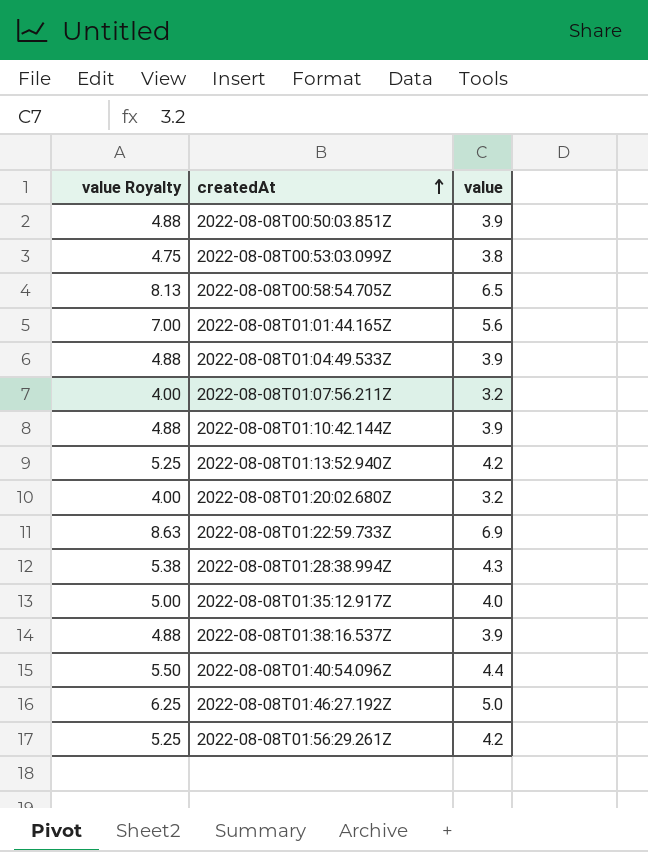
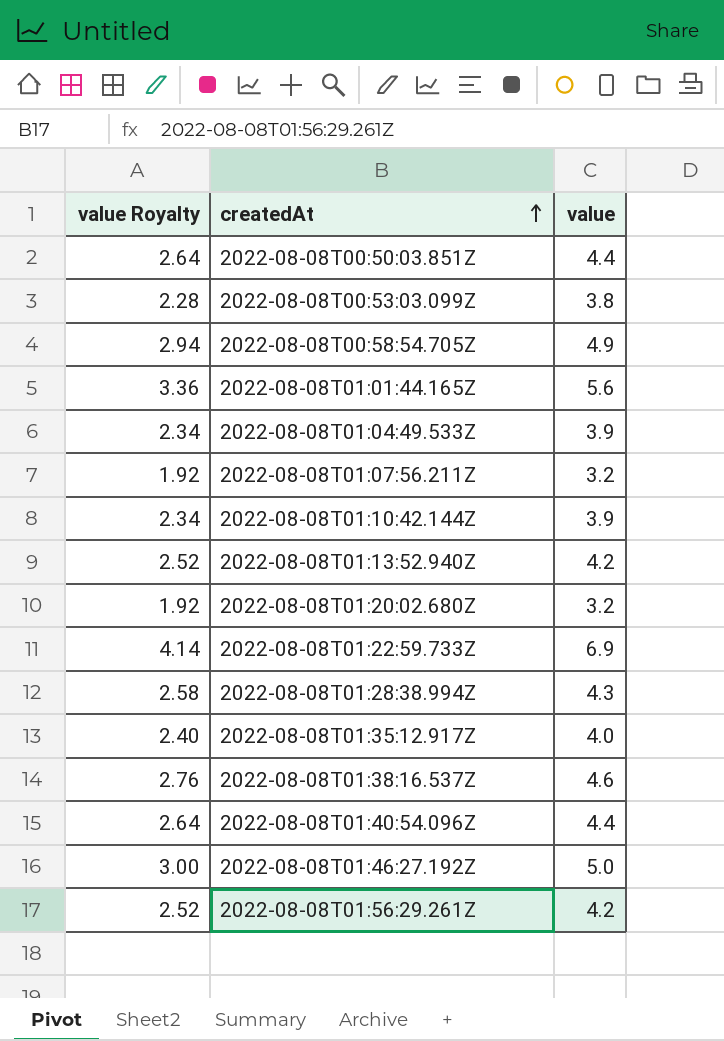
column value Royalty | formula: [value] * 1.25 -> [value] * 0.6
2022-08-08T00:50:03.851Z | value: 3.9 -> 4.4
2022-08-08T00:58:54.705Z | value: 6.5 -> 4.9
2022-08-08T01:38:16.537Z | value: 3.9 -> 4.6

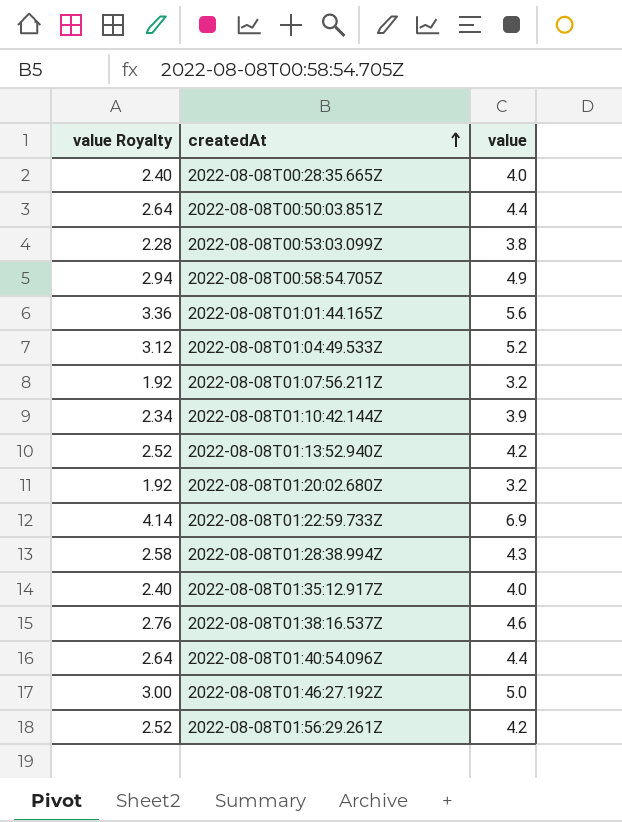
row 2022-08-08T00:28:35.665Z: none -> 2.40 | 4.0
2022-08-08T01:04:49.533Z | value Royalty: 2.34 -> 3.12
2022-08-08T01:04:49.533Z | value: 3.9 -> 5.2

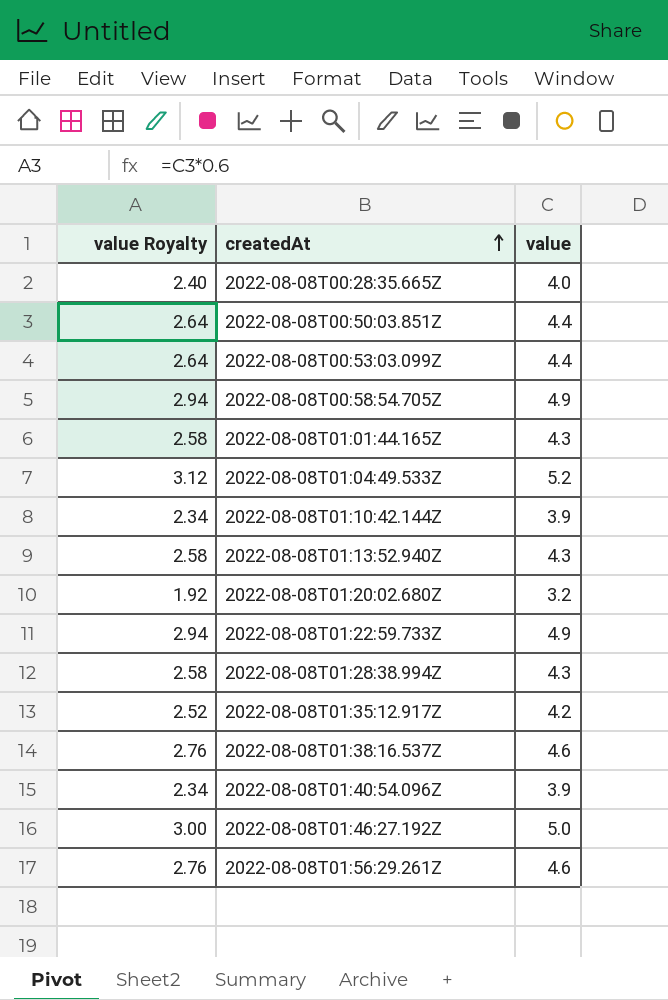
row 2022-08-08T01:07:56.211Z: 1.92 | 3.2 -> none
2022-08-08T00:53:03.099Z | value Royalty: 2.28 -> 2.64
2022-08-08T00:53:03.099Z | value: 3.8 -> 4.4
2022-08-08T01:01:44.165Z | value Royalty: 3.36 -> 2.58
2022-08-08T01:01:44.165Z | value: 5.6 -> 4.3
2022-08-08T01:13:52.940Z | value Royalty: 2.52 -> 2.58
2022-08-08T01:13:52.940Z | value: 4.2 -> 4.3
2022-08-08T01:22:59.733Z | value Royalty: 4.14 -> 2.94
2022-08-08T01:22:59.733Z | value: 6.9 -> 4.9
2022-08-08T01:35:12.917Z | value Royalty: 2.40 -> 2.52
2022-08-08T01:35:12.917Z | value: 4.0 -> 4.2
2022-08-08T01:40:54.096Z | value Royalty: 2.64 -> 2.34
2022-08-08T01:40:54.096Z | value: 4.4 -> 3.9
2022-08-08T01:56:29.261Z | value Royalty: 2.52 -> 2.76
2022-08-08T01:56:29.261Z | value: 4.2 -> 4.6

